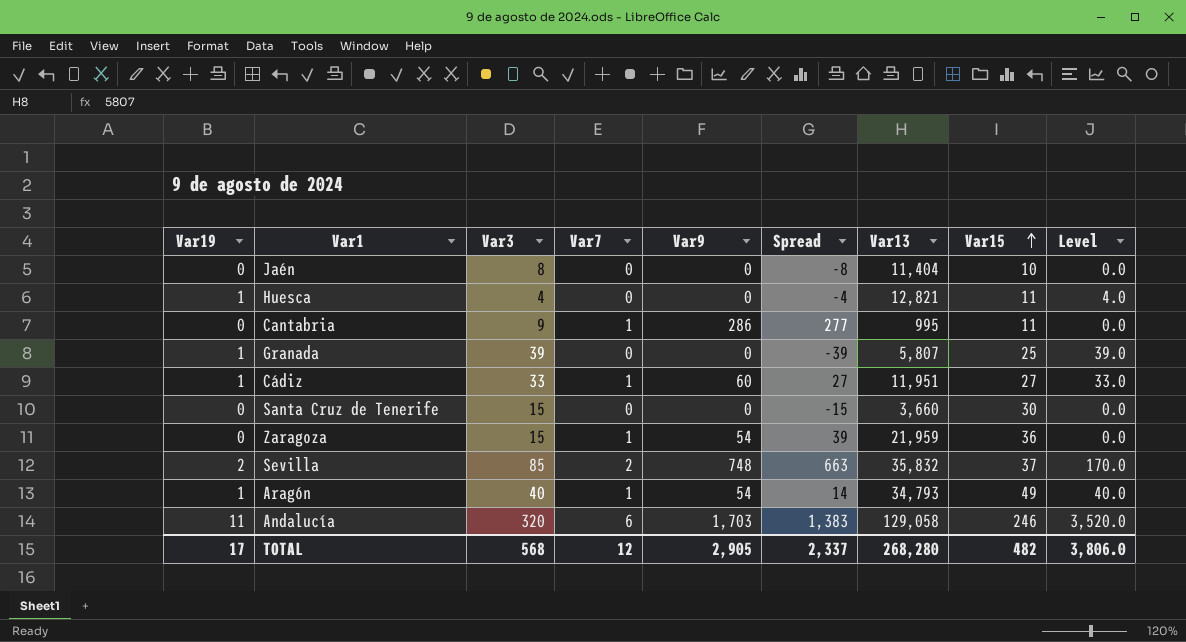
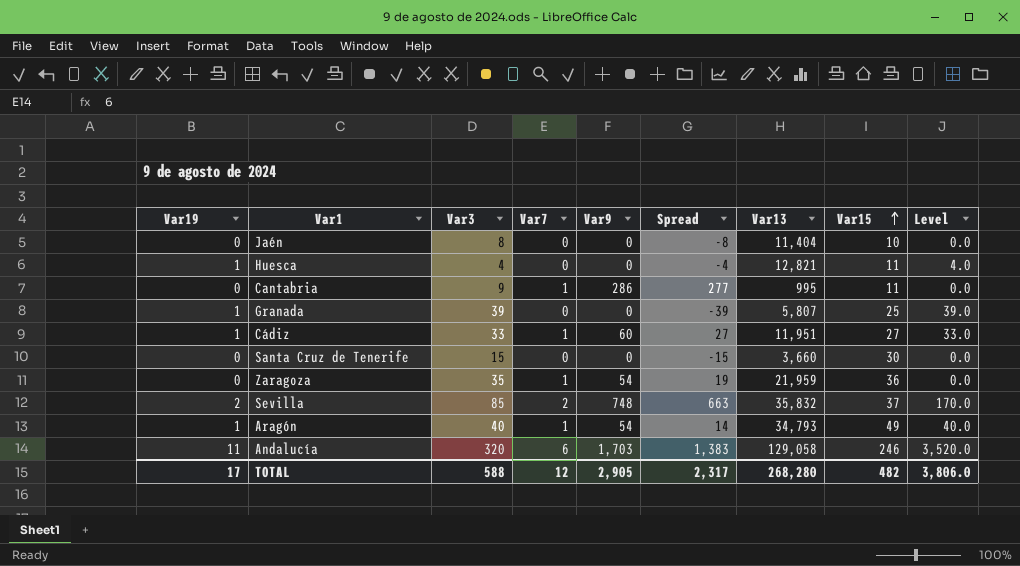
Zaragoza | Var3: 15 -> 35
Zaragoza | Spread: 39 -> 19
TOTAL | Var3: 568 -> 588
TOTAL | Spread: 2,337 -> 2,317

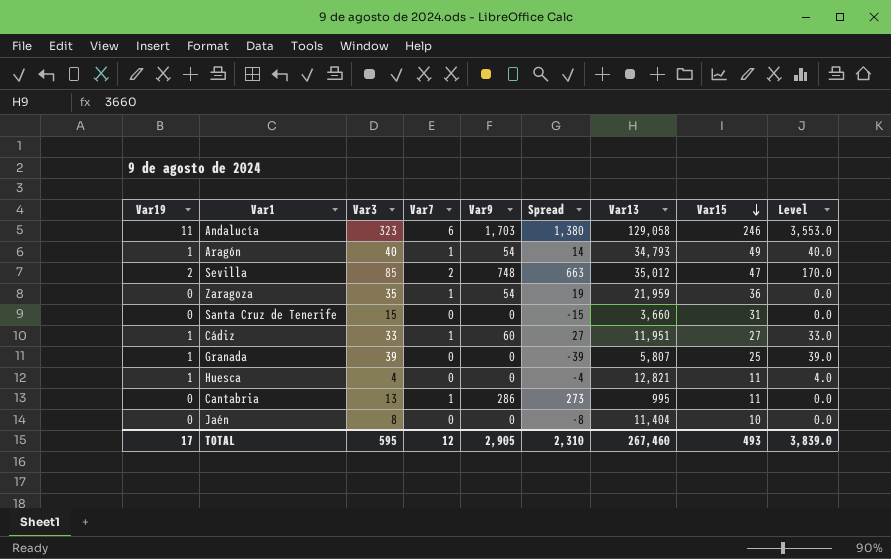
row order: Var15 ascending -> Var15 descending
Andalucía | Var3: 320 -> 323
Andalucía | Spread: 1,383 -> 1,380
Andalucía | Level: 3,520.0 -> 3,553.0
Sevilla | Var13: 35,832 -> 35,012
Sevilla | Var15: 37 -> 47
Santa Cruz de Tenerife | Var15: 30 -> 31
Cantabria | Var3: 9 -> 13
Cantabria | Spread: 277 -> 273
TOTAL | Var3: 588 -> 595
TOTAL | Spread: 2,317 -> 2,310
TOTAL | Var13: 268,280 -> 267,460
TOTAL | Var15: 482 -> 493
TOTAL | Level: 3,806.0 -> 3,839.0

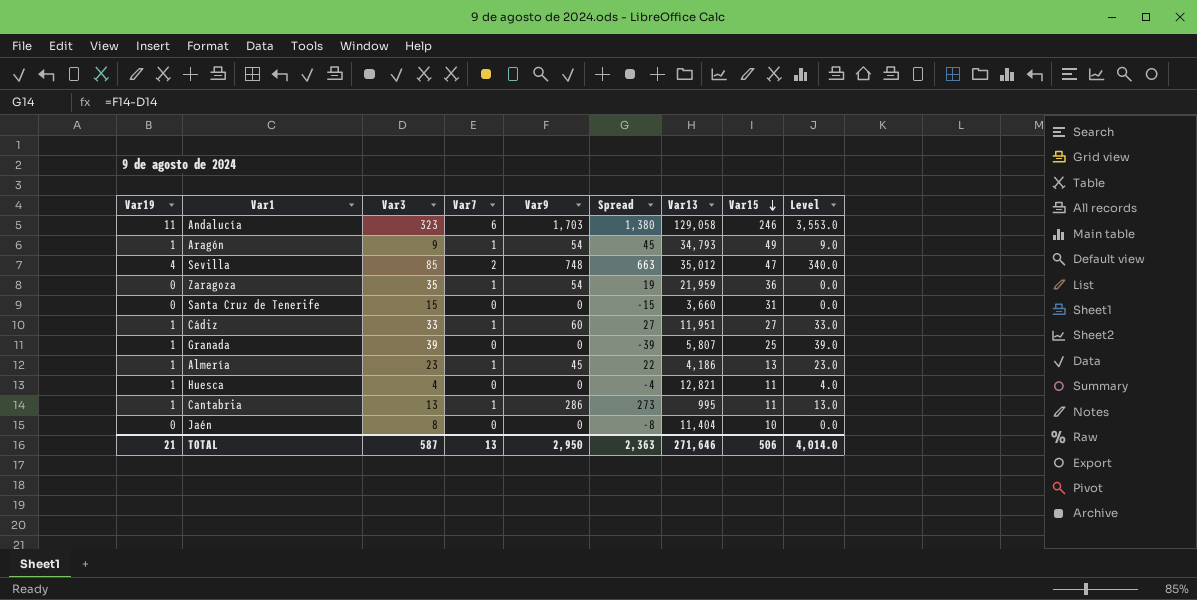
Aragón | Var3: 40 -> 9
Aragón | Spread: 14 -> 45
Aragón | Level: 40.0 -> 9.0
Sevilla | Var19: 2 -> 4
Sevilla | Level: 170.0 -> 340.0
row Almería: none -> 1 | 23 | 1 | 45 | 22 | 4,186 | 13 | 23.0
Cantabria | Var19: 0 -> 1
Cantabria | Level: 0.0 -> 13.0
TOTAL | Var19: 17 -> 21
TOTAL | Var3: 595 -> 587
TOTAL | Var7: 12 -> 13
TOTAL | Var9: 2,905 -> 2,950
TOTAL | Spread: 2,310 -> 2,363
TOTAL | Var13: 267,460 -> 271,646
TOTAL | Var15: 493 -> 506
TOTAL | Level: 3,839.0 -> 4,014.0

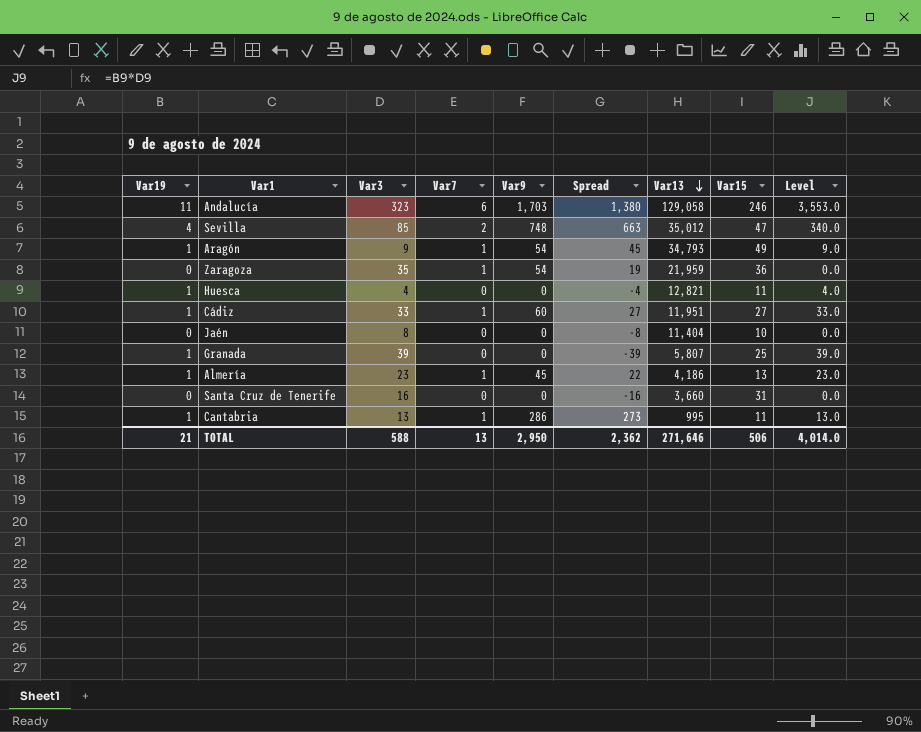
row order: Var15 descending -> Var13 descending
Santa Cruz de Tenerife | Var3: 15 -> 16
Santa Cruz de Tenerife | Spread: -15 -> -16
TOTAL | Var3: 587 -> 588
TOTAL | Spread: 2,363 -> 2,362

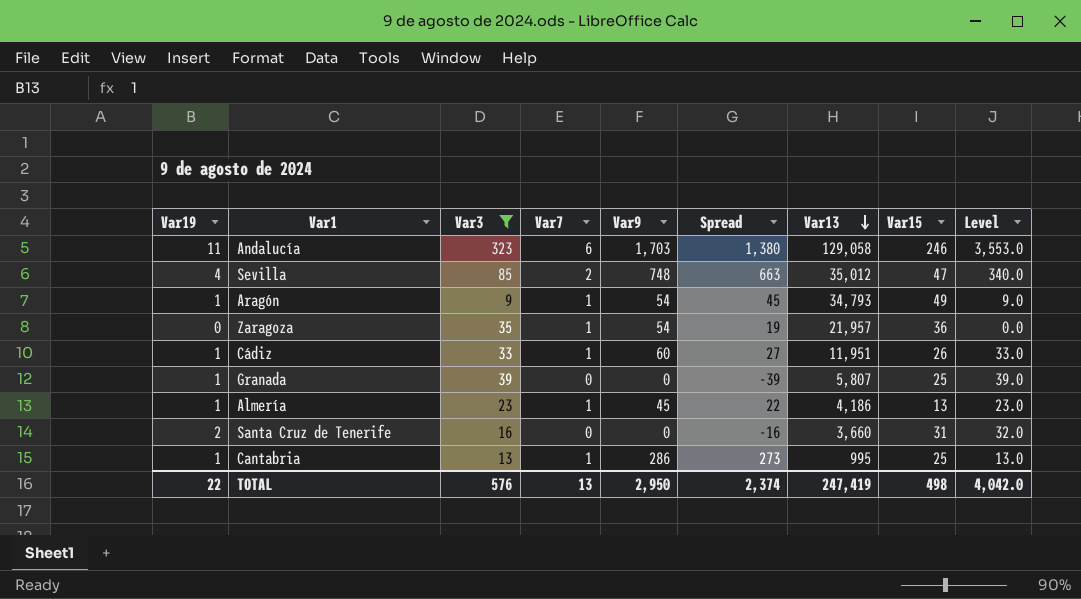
filter: none -> Var3 >= 9
Zaragoza | Var13: 21,959 -> 21,957
Cádiz | Var15: 27 -> 26
Santa Cruz de Tenerife | Var19: 0 -> 2
Santa Cruz de Tenerife | Level: 0.0 -> 32.0
Cantabria | Var15: 11 -> 25
TOTAL | Var19: 21 -> 22
TOTAL | Var3: 588 -> 576
TOTAL | Spread: 2,362 -> 2,374
TOTAL | Var13: 271,646 -> 247,419
TOTAL | Var15: 506 -> 498
TOTAL | Level: 4,014.0 -> 4,042.0

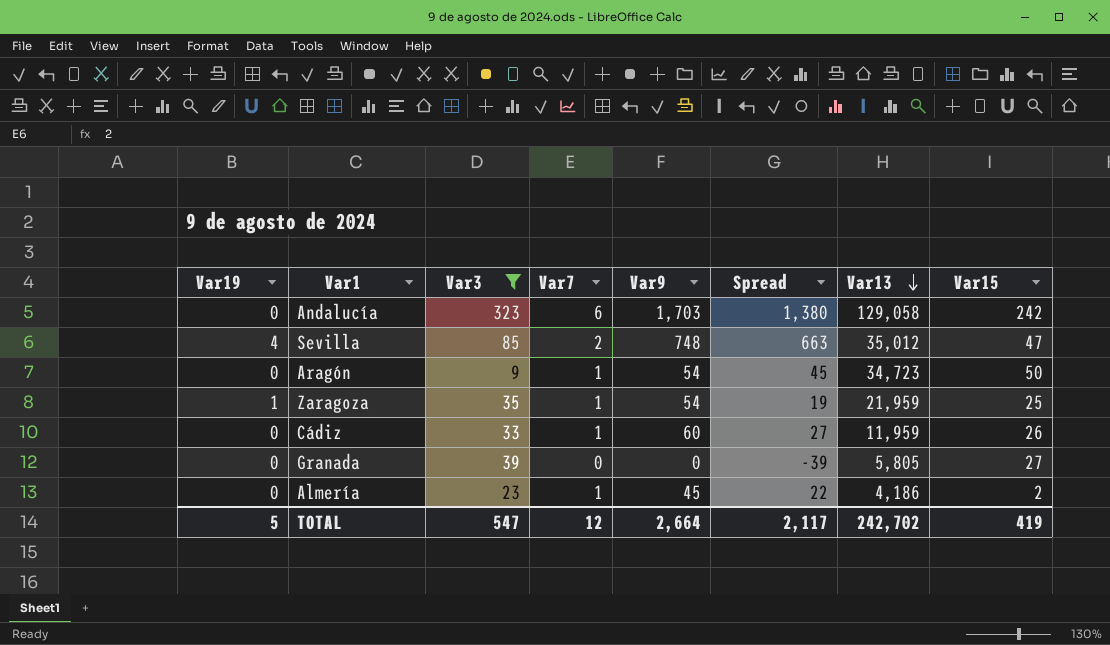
column Level | formula: [Var19] * [Var3] -> none
row Santa Cruz de Tenerife: 2 | 16 | 0 | 0 | -16 | 3,660 | 31 | 32.0 -> none
row Cantabria: 1 | 13 | 1 | 286 | 273 | 995 | 25 | 13.0 -> none
Andalucía | Var19: 11 -> 0
Andalucía | Var15: 246 -> 242
Aragón | Var19: 1 -> 0
Aragón | Var13: 34,793 -> 34,723
Aragón | Var15: 49 -> 50
Zaragoza | Var19: 0 -> 1
Zaragoza | Var13: 21,957 -> 21,959
Zaragoza | Var15: 36 -> 25
Cádiz | Var19: 1 -> 0
Cádiz | Var13: 11,951 -> 11,959
Granada | Var19: 1 -> 0
Granada | Var13: 5,807 -> 5,805
Granada | Var15: 25 -> 27
Almería | Var19: 1 -> 0
Almería | Var15: 13 -> 2
TOTAL | Var19: 22 -> 5
TOTAL | Var3: 576 -> 547
TOTAL | Var7: 13 -> 12
TOTAL | Var9: 2,950 -> 2,664
TOTAL | Spread: 2,374 -> 2,117
TOTAL | Var13: 247,419 -> 242,702
TOTAL | Var15: 498 -> 419

